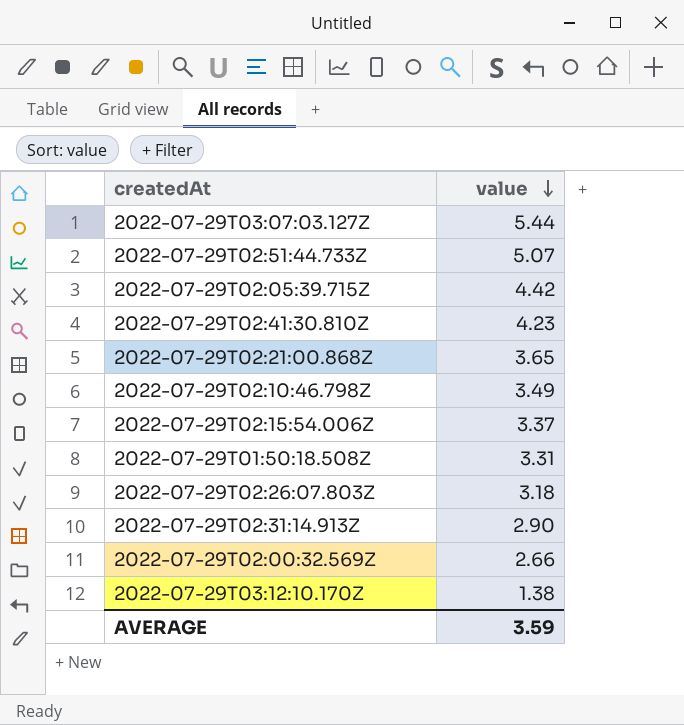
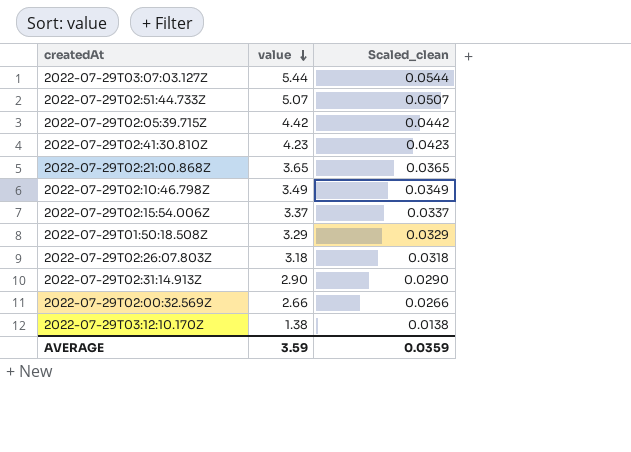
column Scaled_clean | formula: none -> [value] * 0.01
2022-07-29T01:50:18.508Z | value: 3.31 -> 3.29

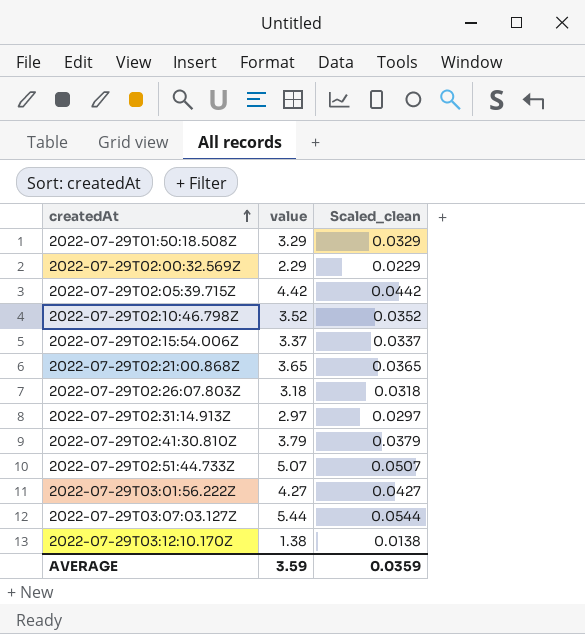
row order: value descending -> createdAt ascending
2022-07-29T02:00:32.569Z | value: 2.66 -> 2.29
2022-07-29T02:00:32.569Z | Scaled_clean: 0.0266 -> 0.0229
2022-07-29T02:10:46.798Z | value: 3.49 -> 3.52
2022-07-29T02:10:46.798Z | Scaled_clean: 0.0349 -> 0.0352
2022-07-29T02:31:14.913Z | value: 2.90 -> 2.97
2022-07-29T02:31:14.913Z | Scaled_clean: 0.0290 -> 0.0297
2022-07-29T02:41:30.810Z | value: 4.23 -> 3.79
2022-07-29T02:41:30.810Z | Scaled_clean: 0.0423 -> 0.0379
row 2022-07-29T03:01:56.222Z: none -> 4.27 | 0.0427

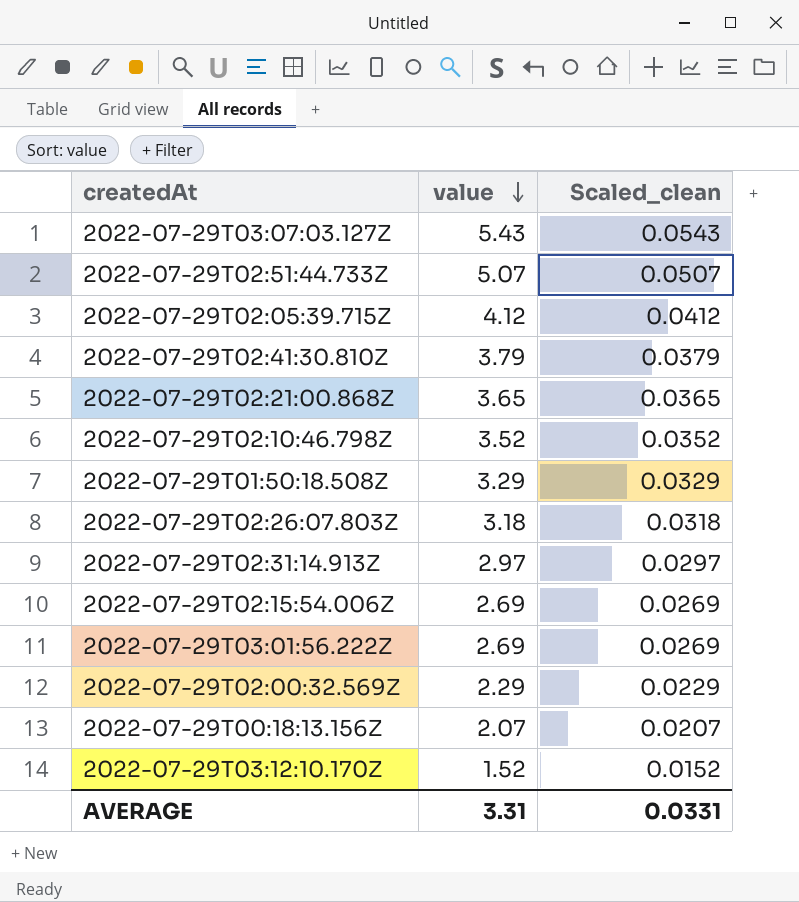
row order: createdAt ascending -> value descending
2022-07-29T03:07:03.127Z | value: 5.44 -> 5.43
2022-07-29T03:07:03.127Z | Scaled_clean: 0.0544 -> 0.0543
2022-07-29T02:05:39.715Z | value: 4.42 -> 4.12
2022-07-29T02:05:39.715Z | Scaled_clean: 0.0442 -> 0.0412
2022-07-29T02:15:54.006Z | value: 3.37 -> 2.69
2022-07-29T02:15:54.006Z | Scaled_clean: 0.0337 -> 0.0269
2022-07-29T03:01:56.222Z | value: 4.27 -> 2.69
2022-07-29T03:01:56.222Z | Scaled_clean: 0.0427 -> 0.0269
row 2022-07-29T00:18:13.156Z: none -> 2.07 | 0.0207
2022-07-29T03:12:10.170Z | value: 1.38 -> 1.52
2022-07-29T03:12:10.170Z | Scaled_clean: 0.0138 -> 0.0152
AVERAGE | value: 3.59 -> 3.31
AVERAGE | Scaled_clean: 0.0359 -> 0.0331

